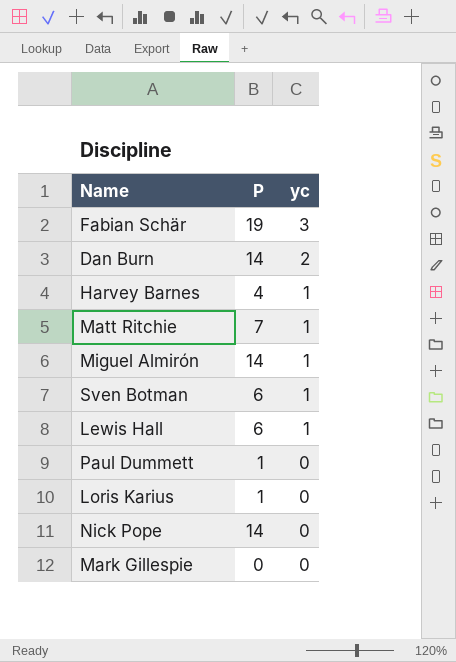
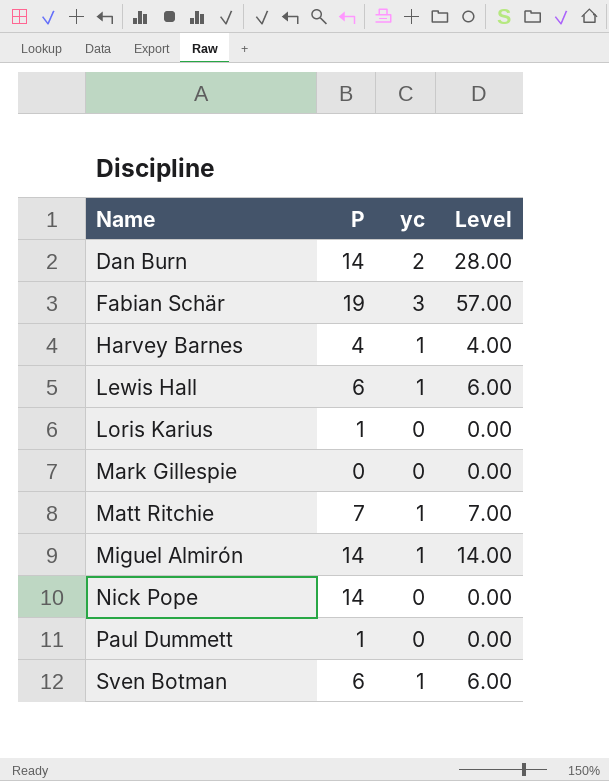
row order: yc descending -> Name ascending
column Level | formula: none -> [P] * [yc]

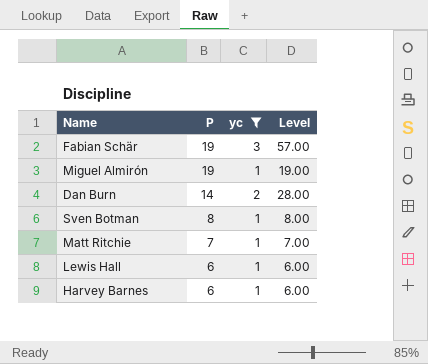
filter: none -> yc != 0
row order: Name ascending -> P descending
Miguel Almirón | P: 14 -> 19
Miguel Almirón | Level: 14.00 -> 19.00
Sven Botman | P: 6 -> 8
Sven Botman | Level: 6.00 -> 8.00
Harvey Barnes | P: 4 -> 6
Harvey Barnes | Level: 4.00 -> 6.00

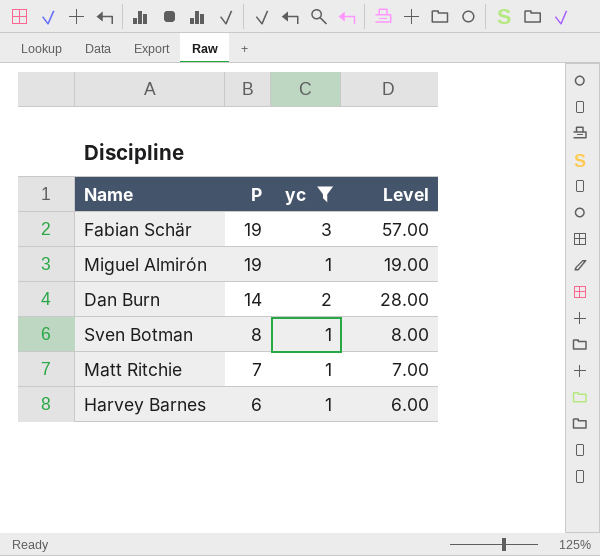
row Lewis Hall: 6 | 1 | 6.00 -> none

